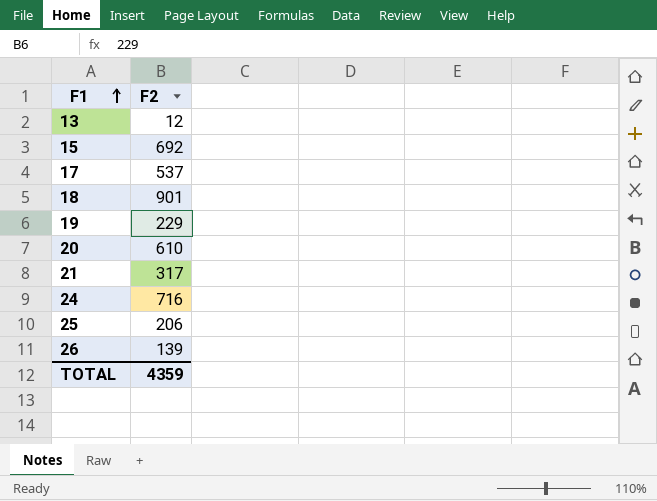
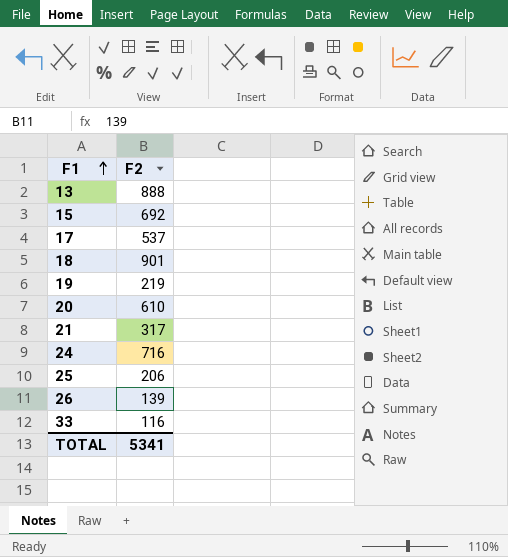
13 | F2: 12 -> 888
19 | F2: 229 -> 219
row 33: none -> 116
TOTAL | F2: 4359 -> 5341

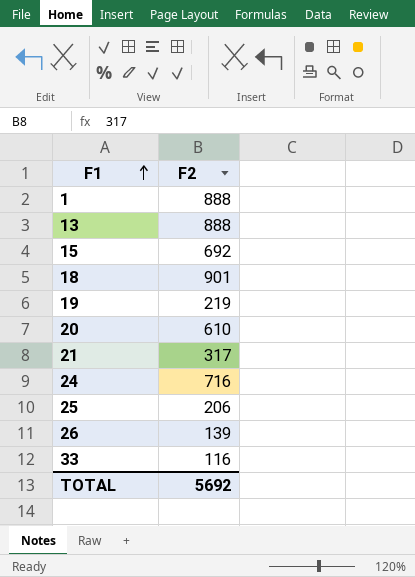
row 17: 537 -> none
row 1: none -> 888
TOTAL | F2: 5341 -> 5692

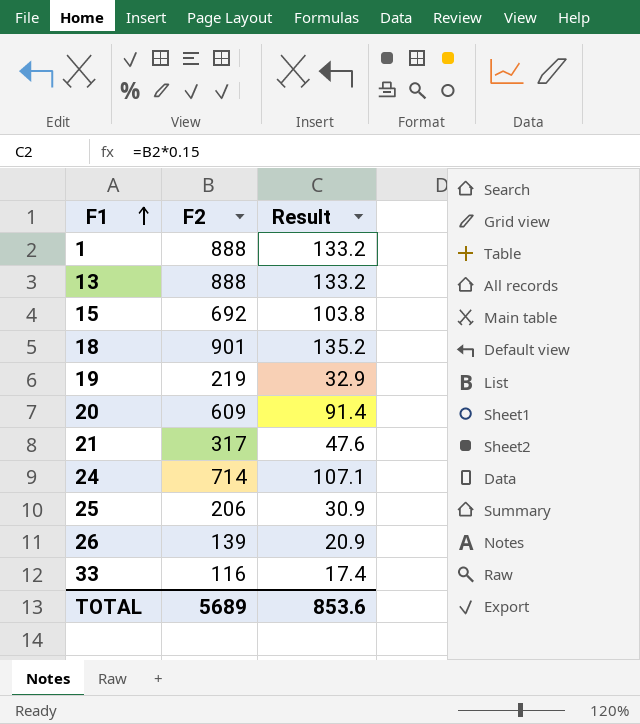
column Result | formula: none -> [F2] * 0.15
20 | F2: 610 -> 609
24 | F2: 716 -> 714
TOTAL | F2: 5692 -> 5689

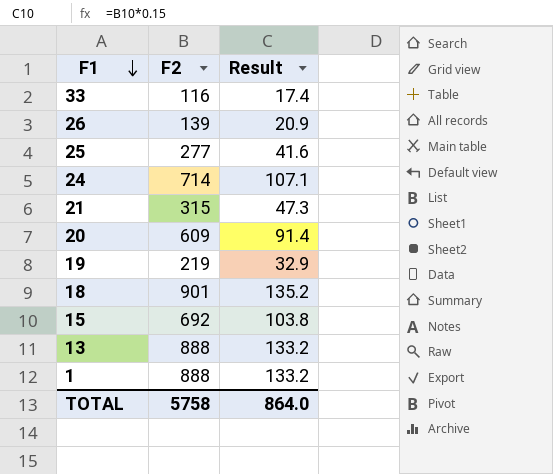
row order: F1 ascending -> F1 descending
25 | F2: 206 -> 277
25 | Result: 30.9 -> 41.6
21 | F2: 317 -> 315
21 | Result: 47.6 -> 47.3
TOTAL | F2: 5689 -> 5758
TOTAL | Result: 853.6 -> 864.0

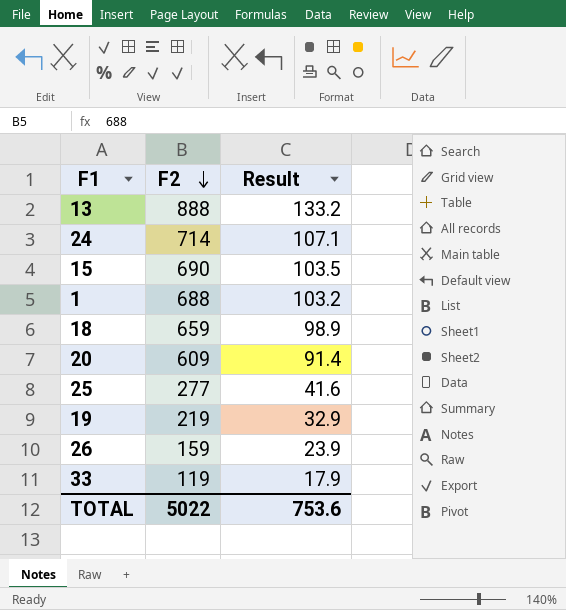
row order: F1 descending -> F2 descending
row 21: 315 | 47.3 -> none
15 | F2: 692 -> 690
15 | Result: 103.8 -> 103.5
1 | F2: 888 -> 688
1 | Result: 133.2 -> 103.2
18 | F2: 901 -> 659
18 | Result: 135.2 -> 98.9
26 | F2: 139 -> 159
26 | Result: 20.9 -> 23.9
33 | F2: 116 -> 119
33 | Result: 17.4 -> 17.9
TOTAL | F2: 5758 -> 5022
TOTAL | Result: 864.0 -> 753.6

